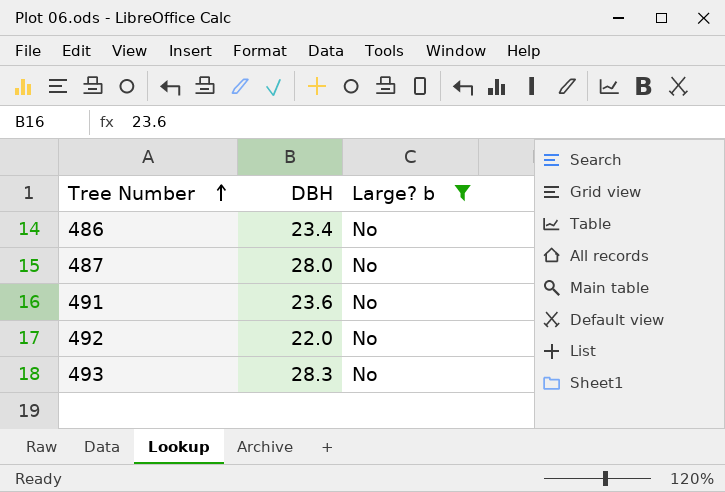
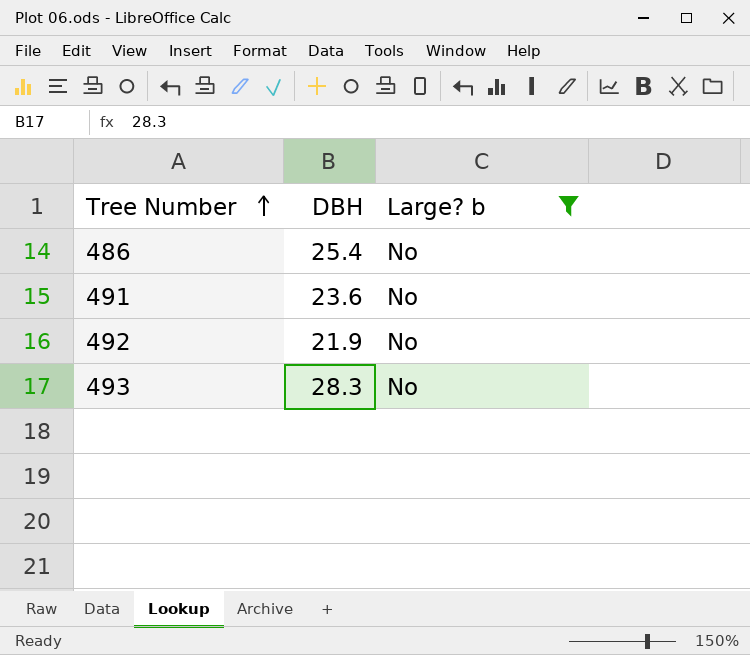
row 487: 28.0 | No -> none
486 | DBH: 23.4 -> 25.4
492 | DBH: 22.0 -> 21.9

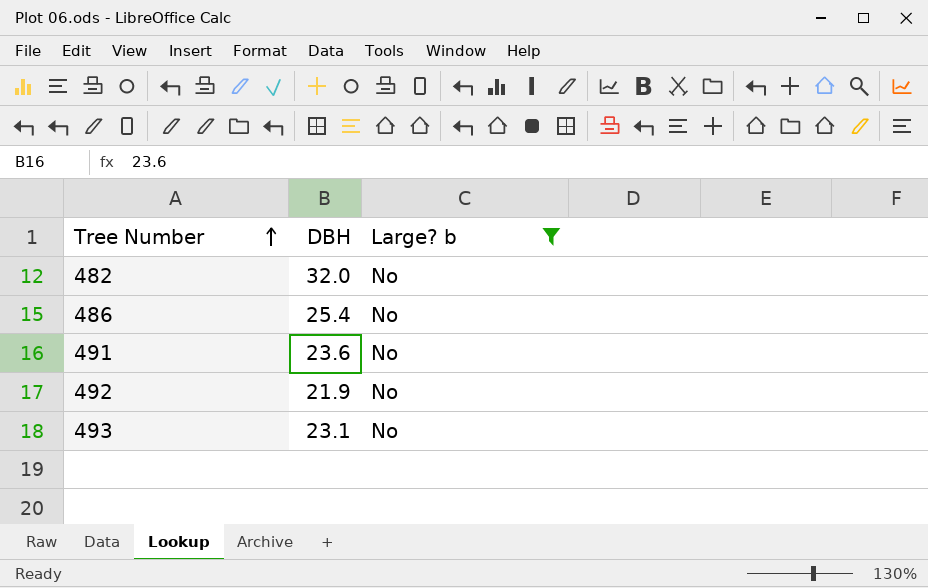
row 482: none -> 32.0 | No
493 | DBH: 28.3 -> 23.1

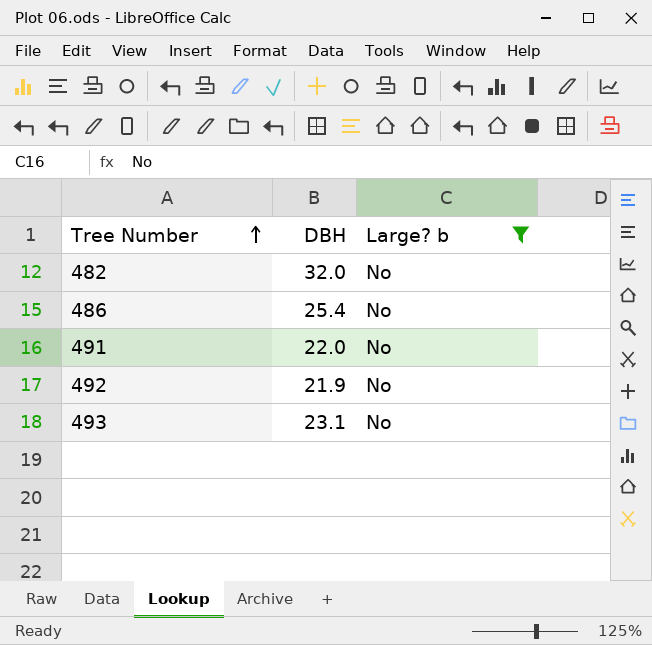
491 | DBH: 23.6 -> 22.0

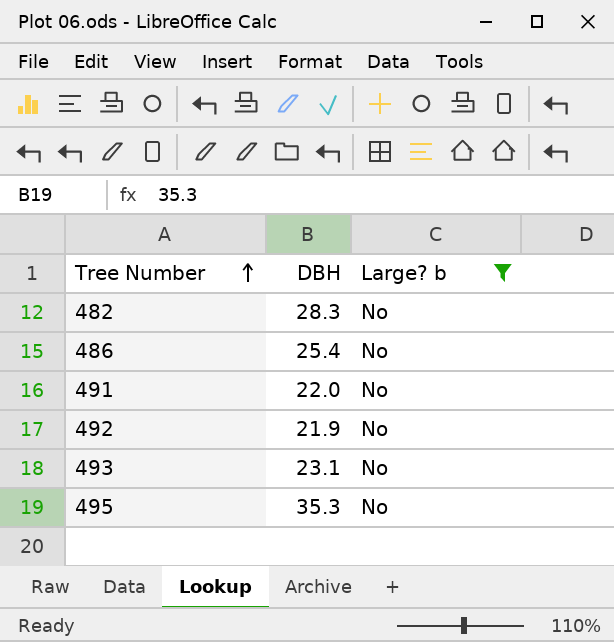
482 | DBH: 32.0 -> 28.3
row 495: none -> 35.3 | No

